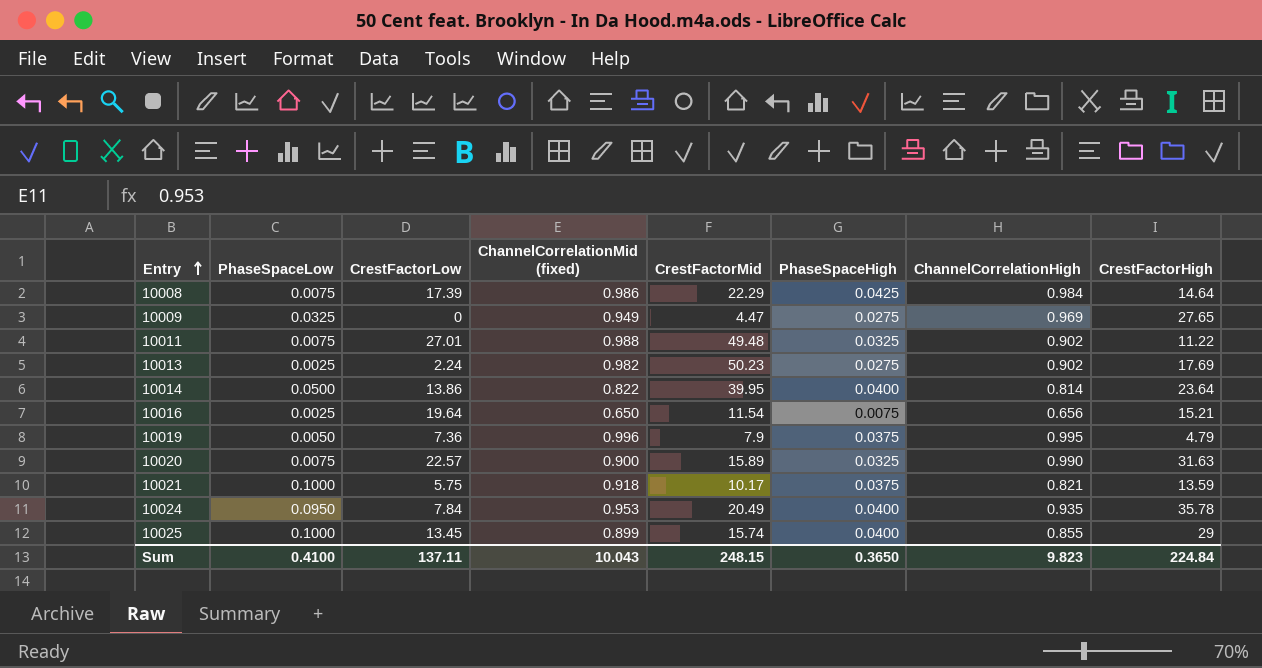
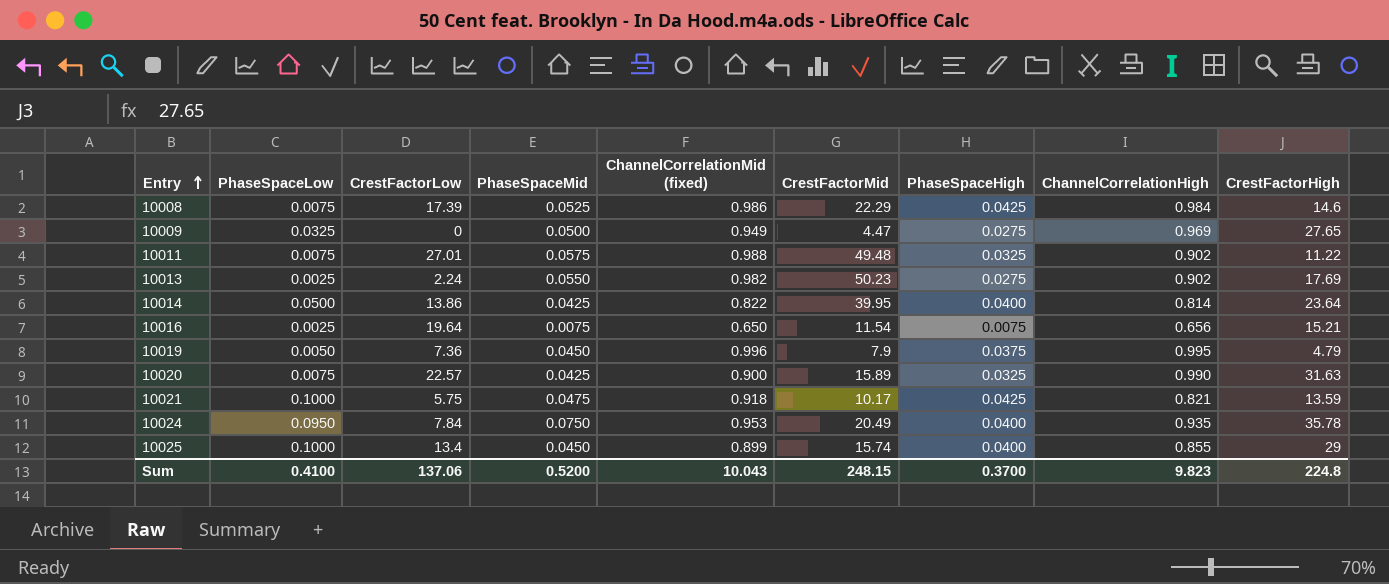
column PhaseSpaceMid | position: none -> 4
10008 | CrestFactorHigh: 14.64 -> 14.6
10021 | PhaseSpaceHigh: 0.0375 -> 0.0425
10025 | CrestFactorLow: 13.45 -> 13.4
Sum | CrestFactorLow: 137.11 -> 137.06
Sum | PhaseSpaceHigh: 0.3650 -> 0.3700
Sum | CrestFactorHigh: 224.84 -> 224.8

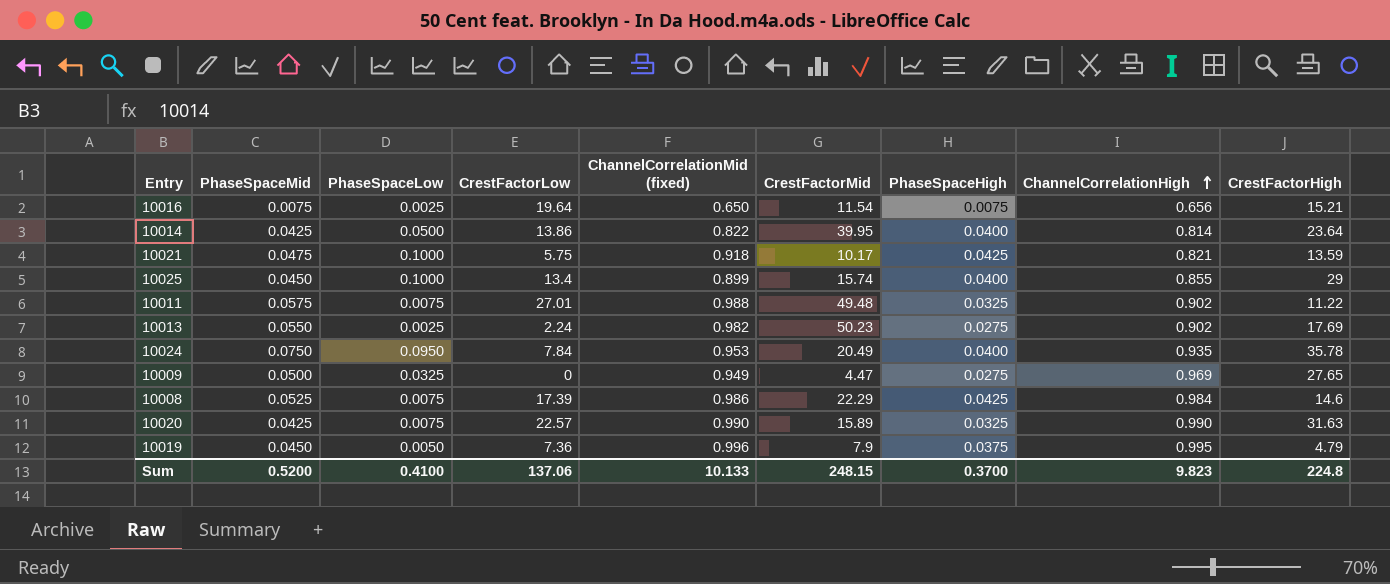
row order: Entry ascending -> ChannelCorrelationHigh ascending
column PhaseSpaceMid | position: 4 -> 2
10020 | ChannelCorrelationMid (fixed): 0.900 -> 0.990
Sum | ChannelCorrelationMid (fixed): 10.043 -> 10.133

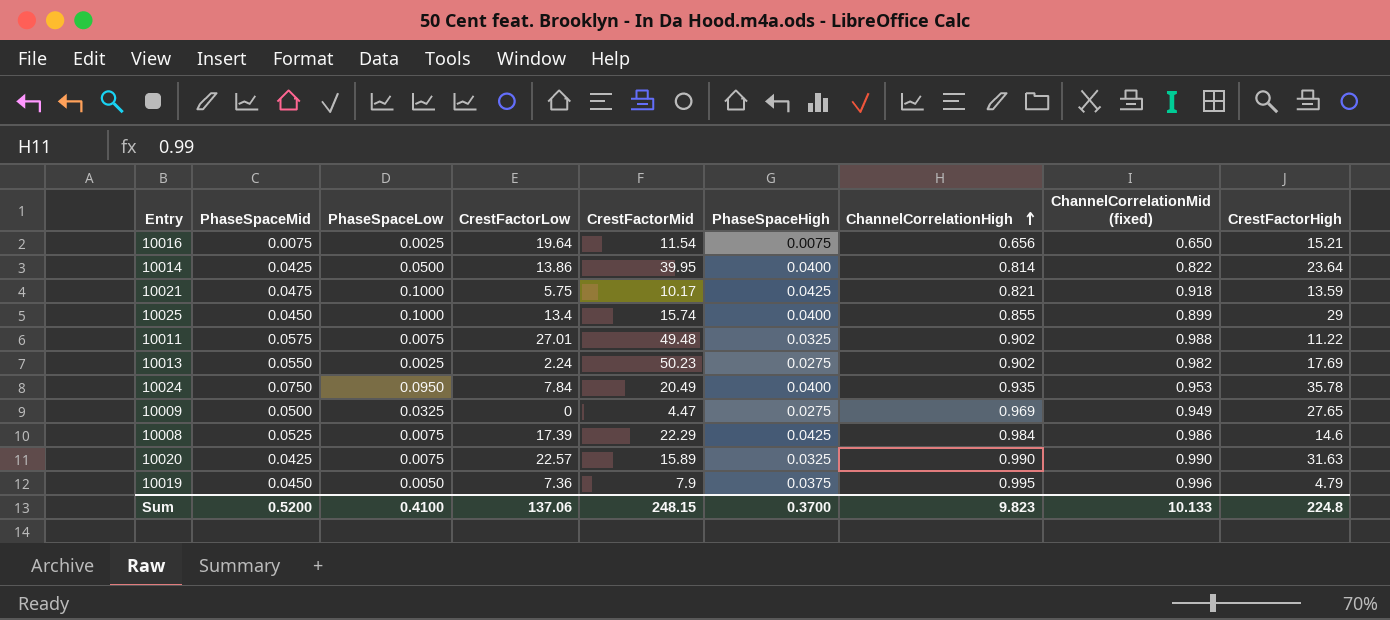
column ChannelCorrelationMid (fixed) | position: 5 -> 8

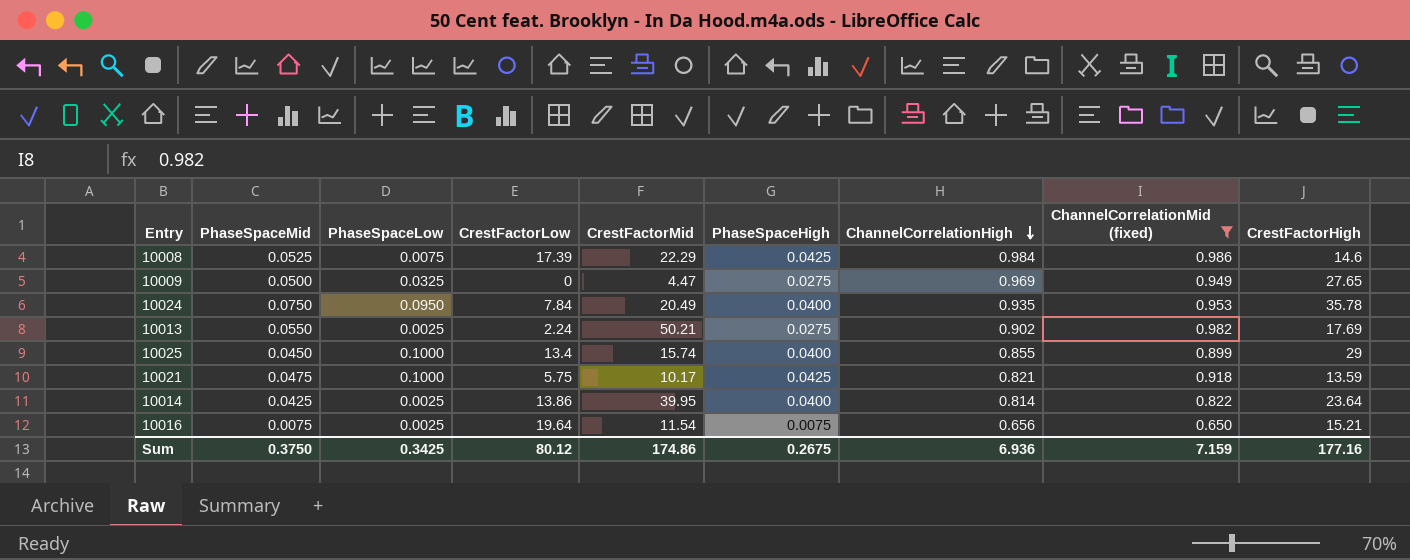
filter: none -> ChannelCorrelationMid (fixed) <= 0.986
row order: ChannelCorrelationHigh ascending -> ChannelCorrelationHigh descending
10013 | CrestFactorMid: 50.23 -> 50.21
10014 | PhaseSpaceLow: 0.0500 -> 0.0025
Sum | PhaseSpaceMid: 0.5200 -> 0.3750
Sum | PhaseSpaceLow: 0.4100 -> 0.3425
Sum | CrestFactorLow: 137.06 -> 80.12
Sum | CrestFactorMid: 248.15 -> 174.86
Sum | PhaseSpaceHigh: 0.3700 -> 0.2675
Sum | ChannelCorrelationHigh: 9.823 -> 6.936
Sum | ChannelCorrelationMid (fixed): 10.133 -> 7.159
Sum | CrestFactorHigh: 224.8 -> 177.16

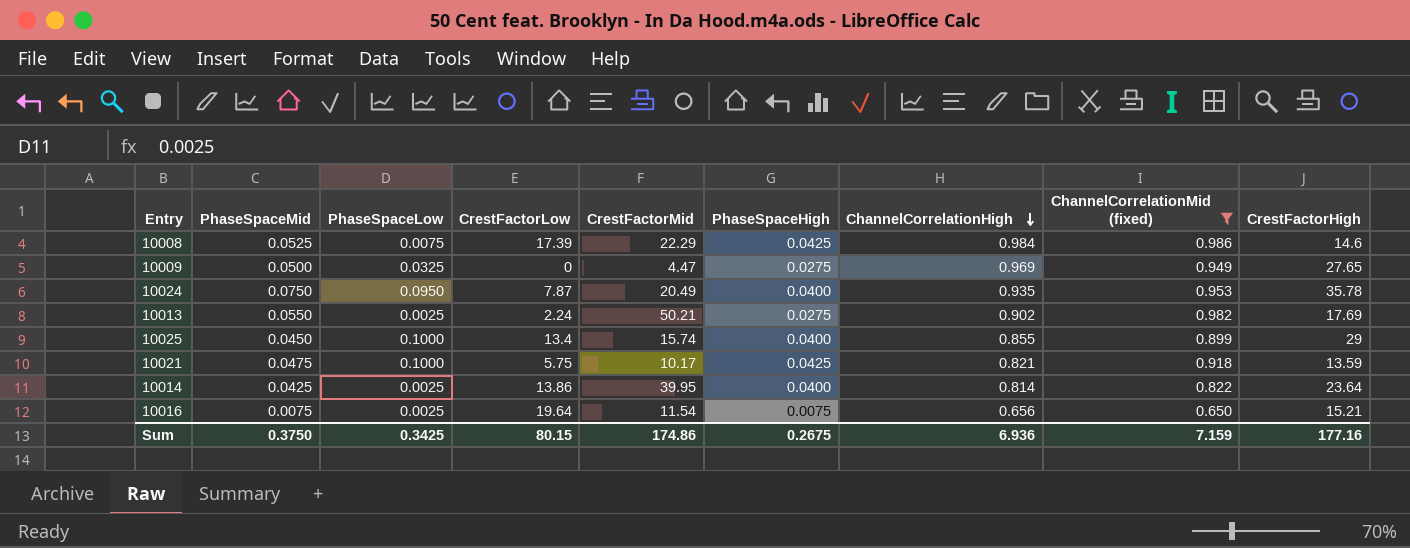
10024 | CrestFactorLow: 7.84 -> 7.87
Sum | CrestFactorLow: 80.12 -> 80.15

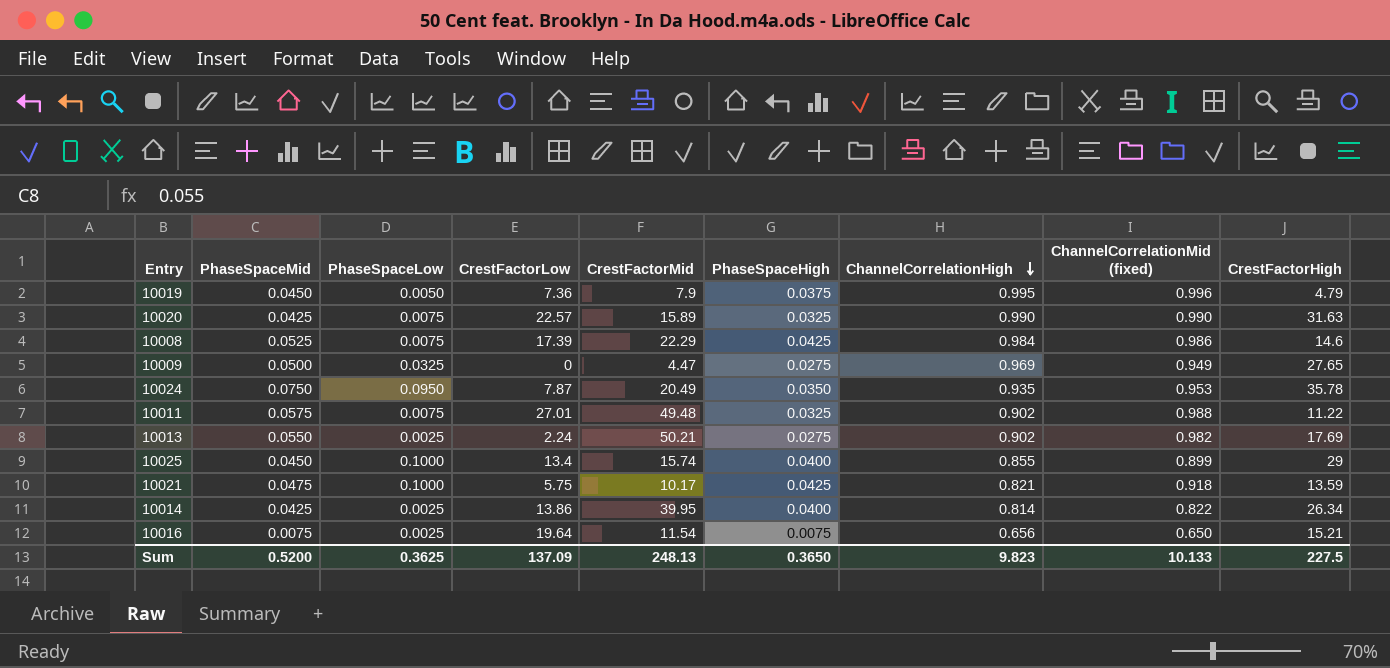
filter: ChannelCorrelationMid (fixed) <= 0.986 -> none
10024 | PhaseSpaceHigh: 0.0400 -> 0.0350
10014 | CrestFactorHigh: 23.64 -> 26.34
Sum | PhaseSpaceMid: 0.3750 -> 0.5200
Sum | PhaseSpaceLow: 0.3425 -> 0.3625
Sum | CrestFactorLow: 80.15 -> 137.09
Sum | CrestFactorMid: 174.86 -> 248.13
Sum | PhaseSpaceHigh: 0.2675 -> 0.3650
Sum | ChannelCorrelationHigh: 6.936 -> 9.823
Sum | ChannelCorrelationMid (fixed): 7.159 -> 10.133
Sum | CrestFactorHigh: 177.16 -> 227.5

